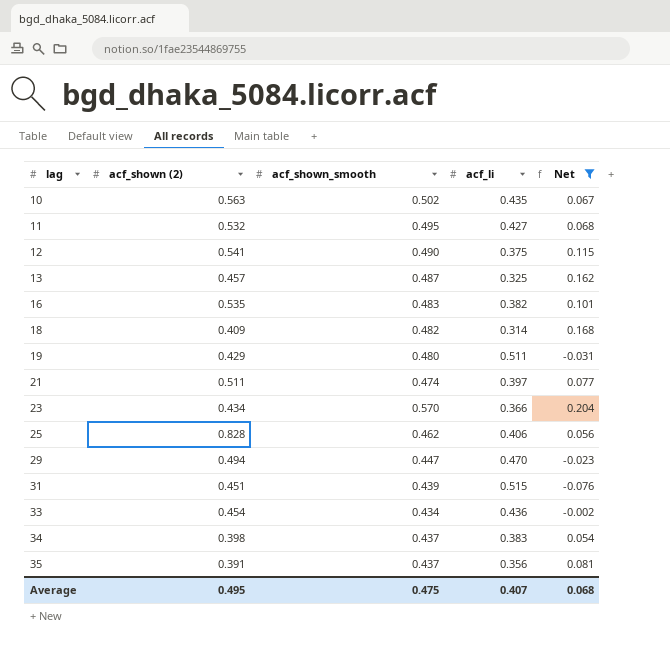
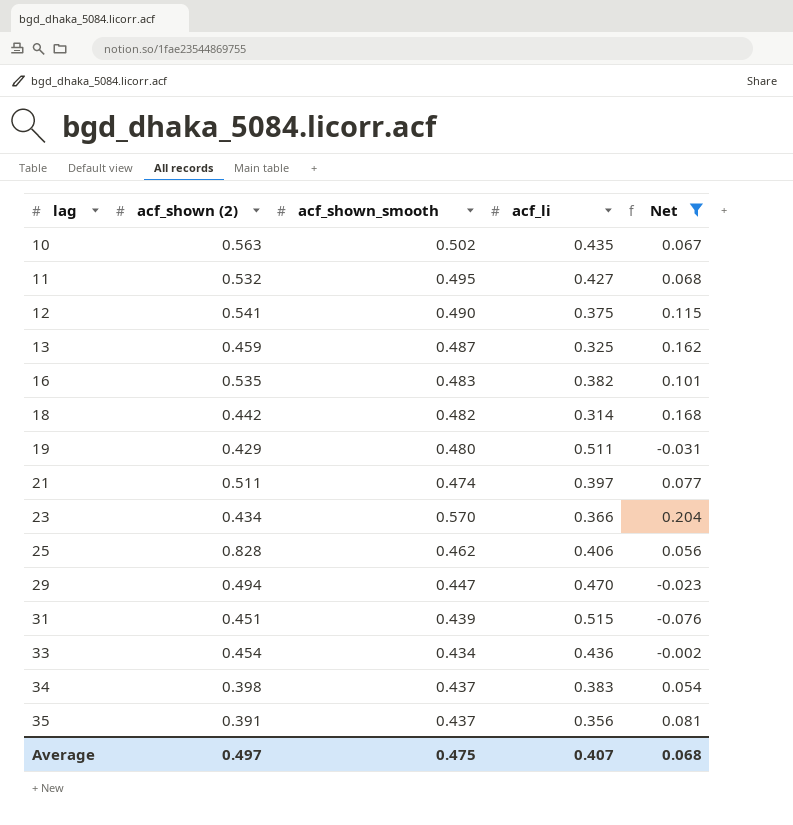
13 | acf_shown (2): 0.457 -> 0.459
18 | acf_shown (2): 0.409 -> 0.442
Average | acf_shown (2): 0.495 -> 0.497

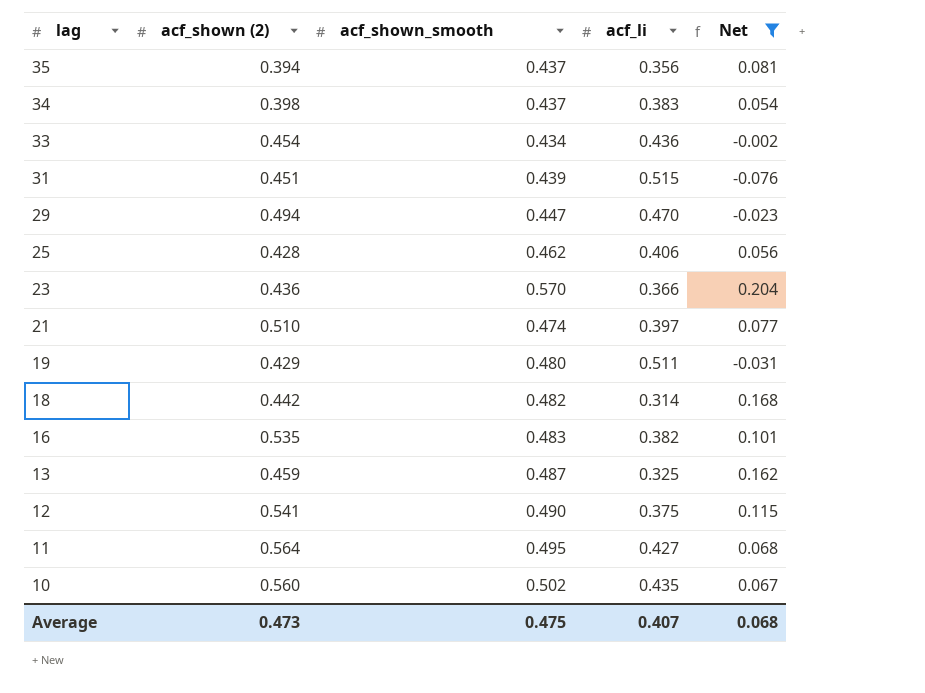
row order: lag ascending -> lag descending
35 | acf_shown (2): 0.391 -> 0.394
25 | acf_shown (2): 0.828 -> 0.428
23 | acf_shown (2): 0.434 -> 0.436
21 | acf_shown (2): 0.511 -> 0.510
11 | acf_shown (2): 0.532 -> 0.564
10 | acf_shown (2): 0.563 -> 0.560
Average | acf_shown (2): 0.497 -> 0.473

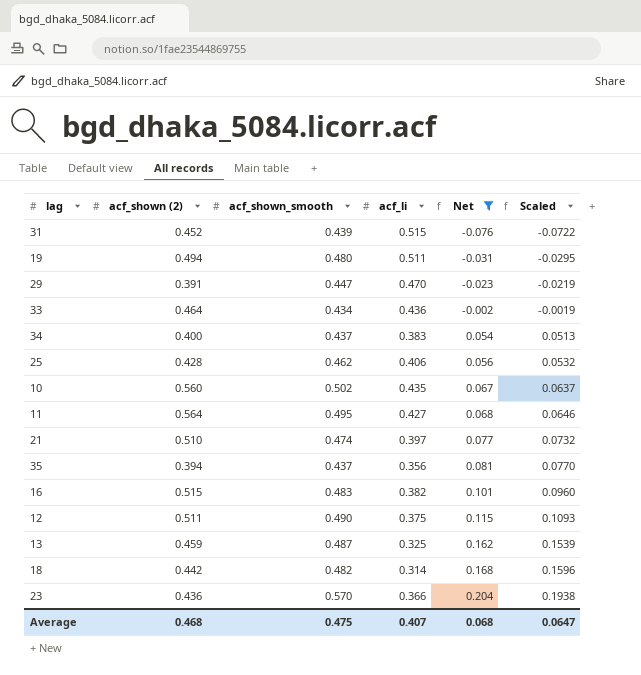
row order: lag descending -> Net ascending
column Scaled | formula: none -> [Net] * 0.95
31 | acf_shown (2): 0.451 -> 0.452
19 | acf_shown (2): 0.429 -> 0.494
29 | acf_shown (2): 0.494 -> 0.391
33 | acf_shown (2): 0.454 -> 0.464
34 | acf_shown (2): 0.398 -> 0.400
16 | acf_shown (2): 0.535 -> 0.515
12 | acf_shown (2): 0.541 -> 0.511
Average | acf_shown (2): 0.473 -> 0.468

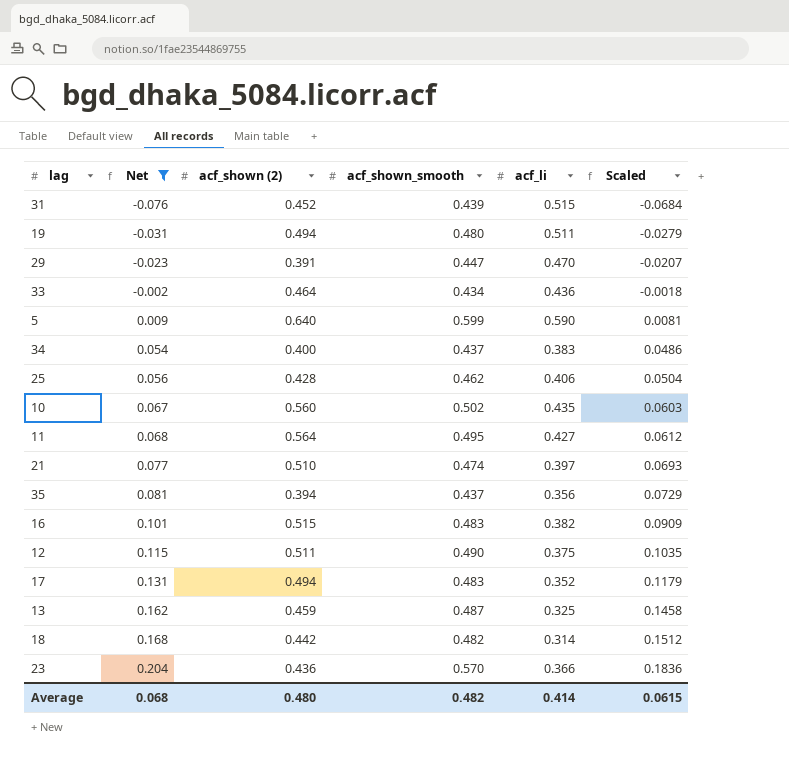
column Net | position: 5 -> 2
column Scaled | formula: [Net] * 0.95 -> [Net] * 0.9
row 5: none -> 0.009 | 0.640 | 0.599 | 0.590 | 0.0081
row 17: none -> 0.131 | 0.494 | 0.483 | 0.352 | 0.1179
Average | acf_shown (2): 0.468 -> 0.480
Average | acf_shown_smooth: 0.475 -> 0.482
Average | acf_li: 0.407 -> 0.414
Average | Scaled: 0.0647 -> 0.0615

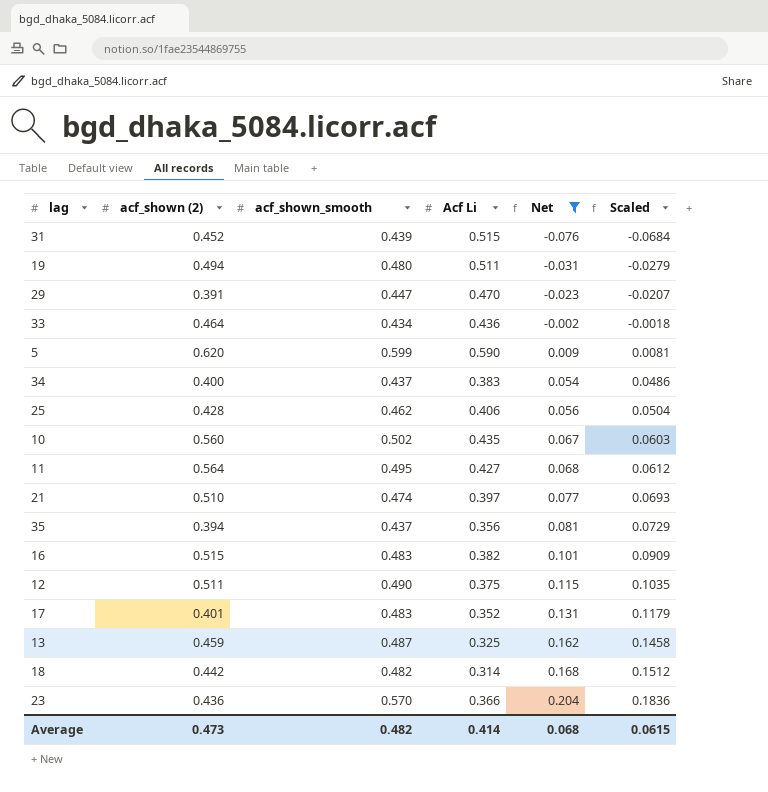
column name: acf_li -> Acf Li
column Net | position: 2 -> 5
5 | acf_shown (2): 0.640 -> 0.620
17 | acf_shown (2): 0.494 -> 0.401
Average | acf_shown (2): 0.480 -> 0.473

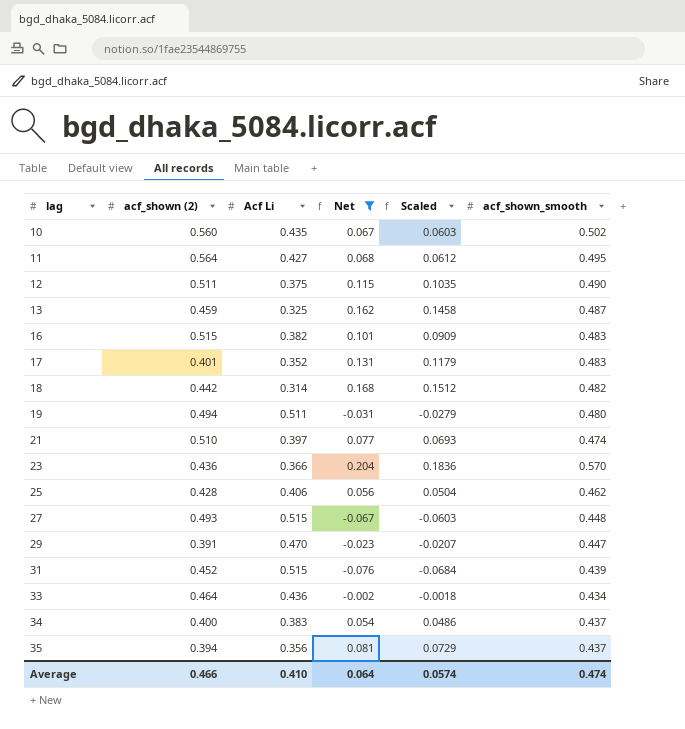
row order: Net ascending -> lag ascending
column acf_shown_smooth | position: 3 -> 6
row 5: 0.620 | 0.599 | 0.590 | 0.009 | 0.0081 -> none
row 27: none -> 0.493 | 0.515 | -0.067 | -0.0603 | 0.448
Average | acf_shown (2): 0.473 -> 0.466
Average | Acf Li: 0.414 -> 0.410
Average | Net: 0.068 -> 0.064
Average | Scaled: 0.0615 -> 0.0574
Average | acf_shown_smooth: 0.482 -> 0.474

